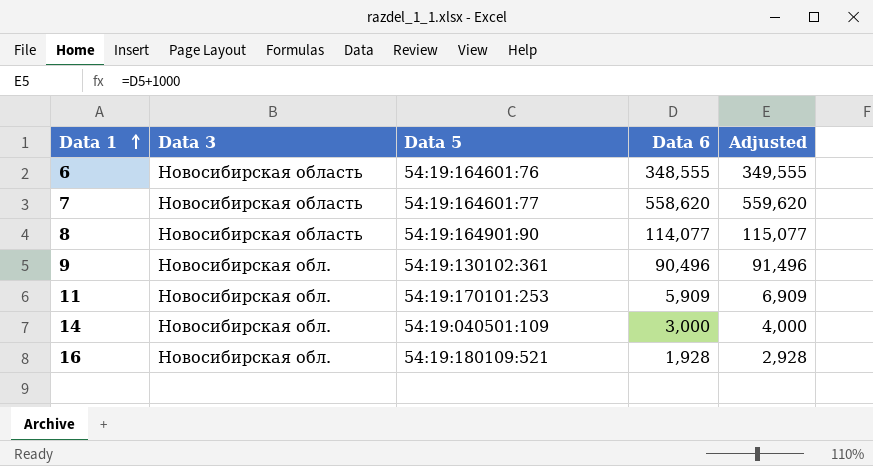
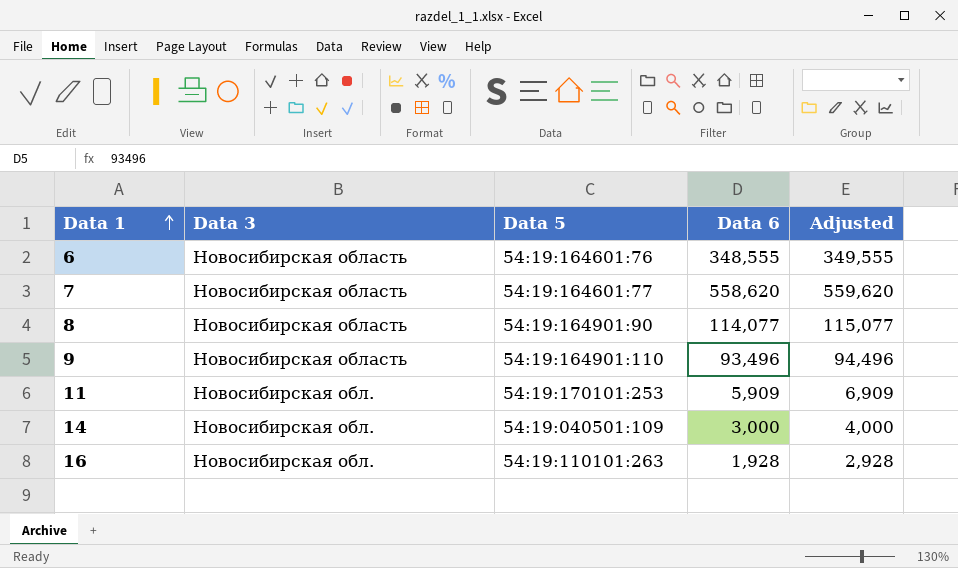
9 | Data 3: Новосибирская обл. -> Новосибирская область
9 | Data 5: 54:19:130102:361 -> 54:19:164901:110
9 | Data 6: 90,496 -> 93,496
9 | Adjusted: 91,496 -> 94,496
16 | Data 5: 54:19:180109:521 -> 54:19:110101:263

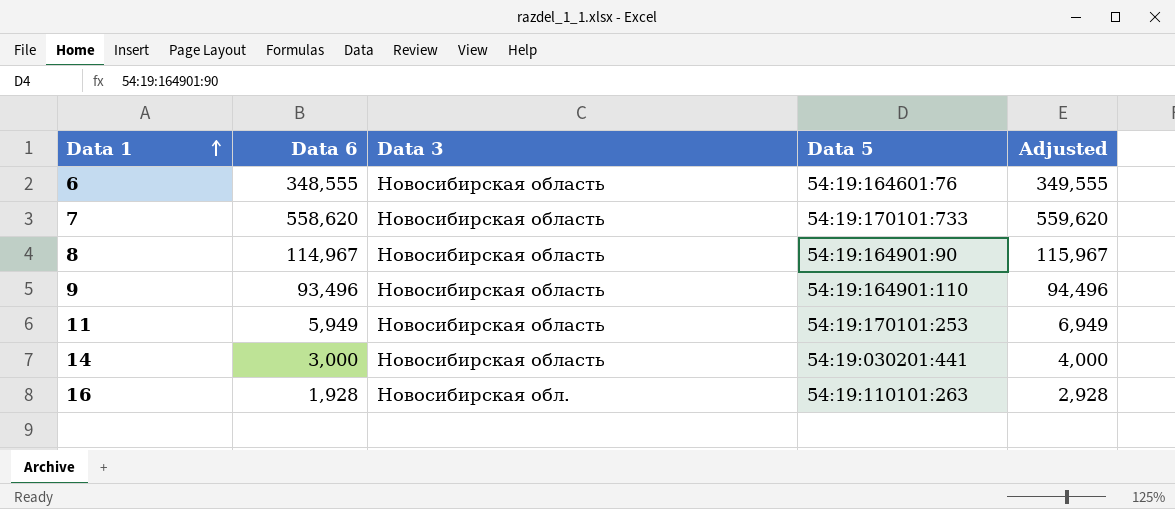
column Data 6 | position: 4 -> 2
7 | Data 5: 54:19:164601:77 -> 54:19:170101:733
8 | Data 6: 114,077 -> 114,967
8 | Adjusted: 115,077 -> 115,967
11 | Data 6: 5,909 -> 5,949
11 | Data 3: Новосибирская обл. -> Новосибирская область
11 | Adjusted: 6,909 -> 6,949
14 | Data 3: Новосибирская обл. -> Новосибирская область
14 | Data 5: 54:19:040501:109 -> 54:19:030201:441

